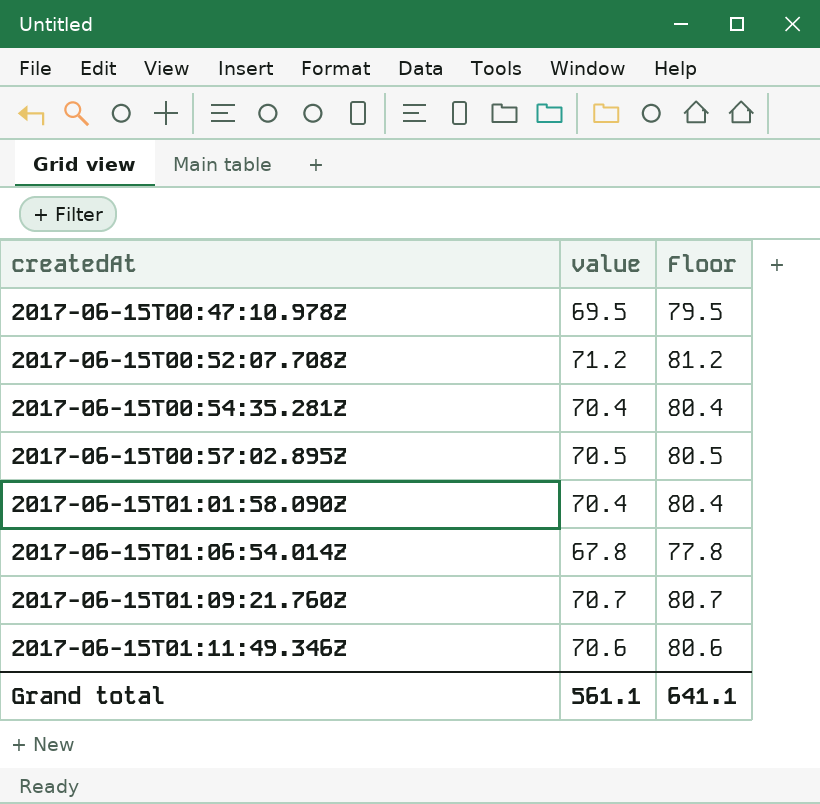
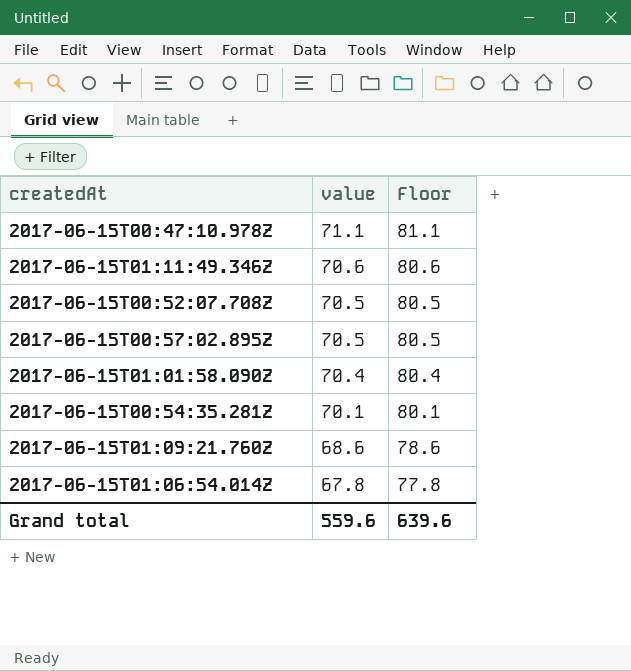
row order: createdAt ascending -> value descending
2017-06-15T00:47:10.978Z | value: 69.5 -> 71.1
2017-06-15T00:47:10.978Z | Floor: 79.5 -> 81.1
2017-06-15T00:52:07.708Z | value: 71.2 -> 70.5
2017-06-15T00:52:07.708Z | Floor: 81.2 -> 80.5
2017-06-15T00:54:35.281Z | value: 70.4 -> 70.1
2017-06-15T00:54:35.281Z | Floor: 80.4 -> 80.1
2017-06-15T01:09:21.760Z | value: 70.7 -> 68.6
2017-06-15T01:09:21.760Z | Floor: 80.7 -> 78.6
Grand total | value: 561.1 -> 559.6
Grand total | Floor: 641.1 -> 639.6

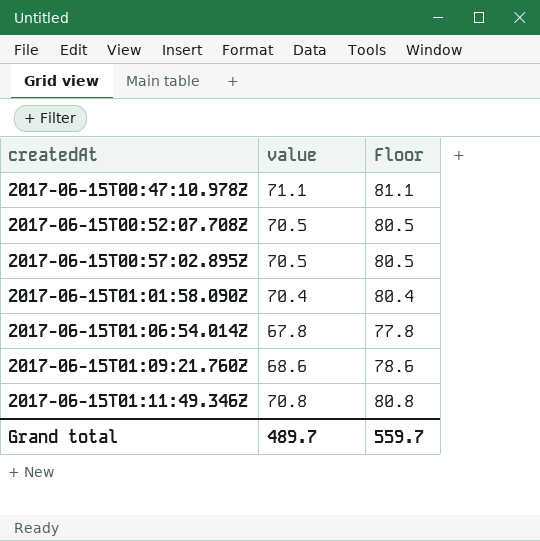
row order: value descending -> createdAt ascending
row 2017-06-15T00:54:35.281Z: 70.1 | 80.1 -> none
2017-06-15T01:11:49.346Z | value: 70.6 -> 70.8
2017-06-15T01:11:49.346Z | Floor: 80.6 -> 80.8
Grand total | value: 559.6 -> 489.7
Grand total | Floor: 639.6 -> 559.7

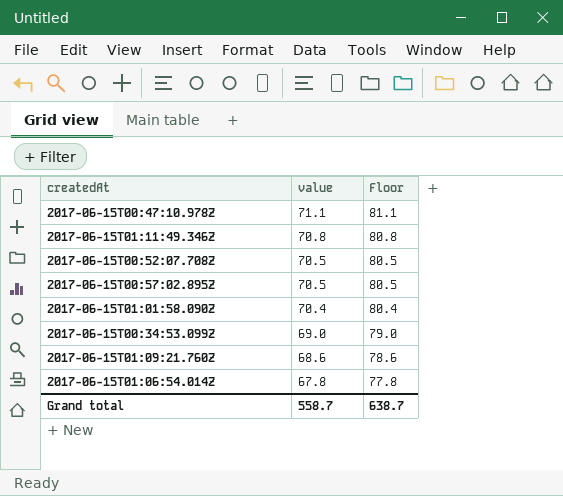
row order: createdAt ascending -> value descending
row 2017-06-15T00:34:53.099Z: none -> 69.0 | 79.0
Grand total | value: 489.7 -> 558.7
Grand total | Floor: 559.7 -> 638.7

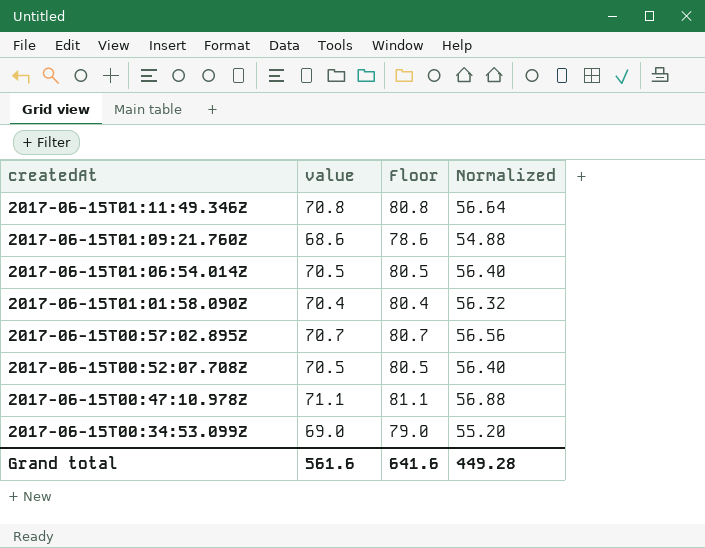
row order: value descending -> createdAt descending
column Normalized | formula: none -> [value] * 0.8
2017-06-15T01:06:54.014Z | value: 67.8 -> 70.5
2017-06-15T01:06:54.014Z | Floor: 77.8 -> 80.5
2017-06-15T00:57:02.895Z | value: 70.5 -> 70.7
2017-06-15T00:57:02.895Z | Floor: 80.5 -> 80.7
Grand total | value: 558.7 -> 561.6
Grand total | Floor: 638.7 -> 641.6

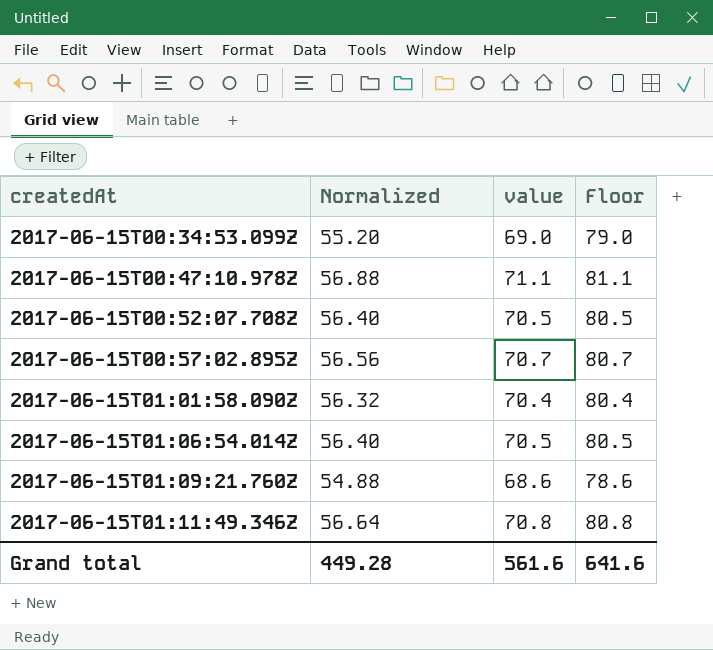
row order: createdAt descending -> createdAt ascending
column Normalized | position: 4 -> 2

